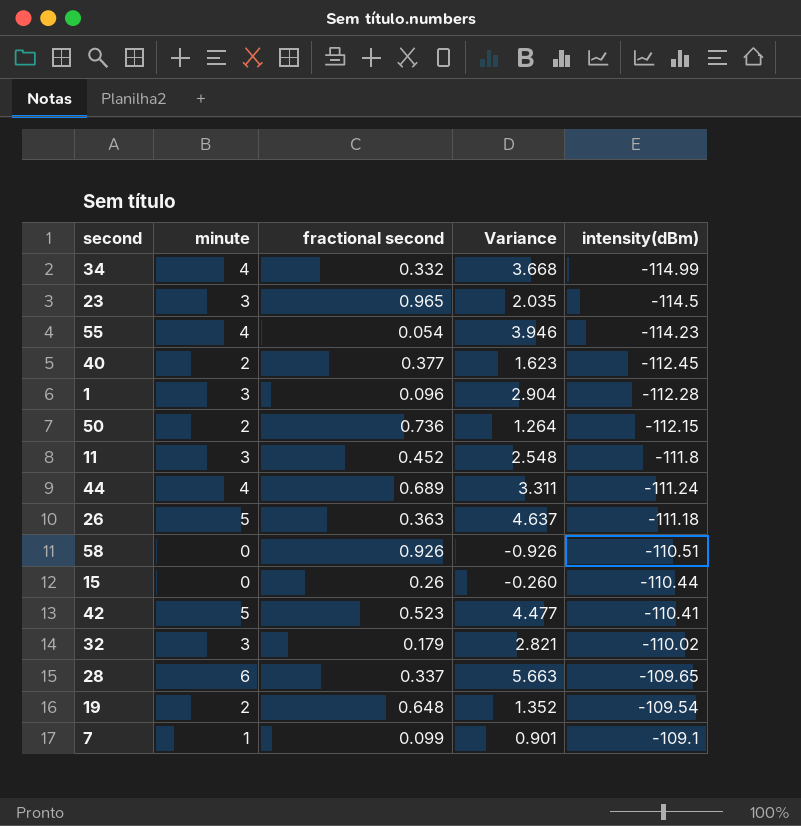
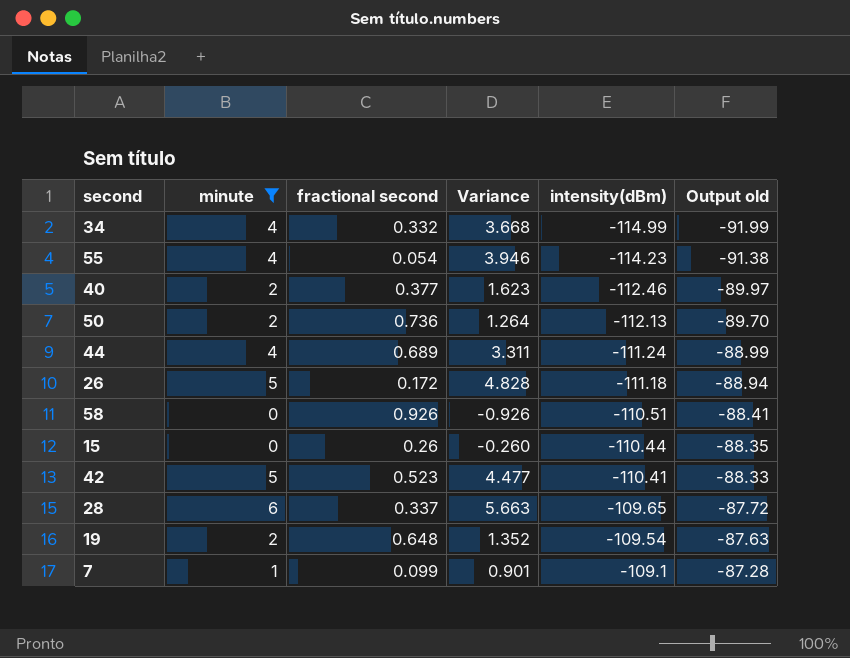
filter: none -> minute != 3
column Output old | formula: none -> [intensity(dBm)] * 0.8
40 | intensity(dBm): -112.45 -> -112.46
50 | intensity(dBm): -112.15 -> -112.13
26 | fractional second: 0.363 -> 0.172
26 | Variance: 4.637 -> 4.828

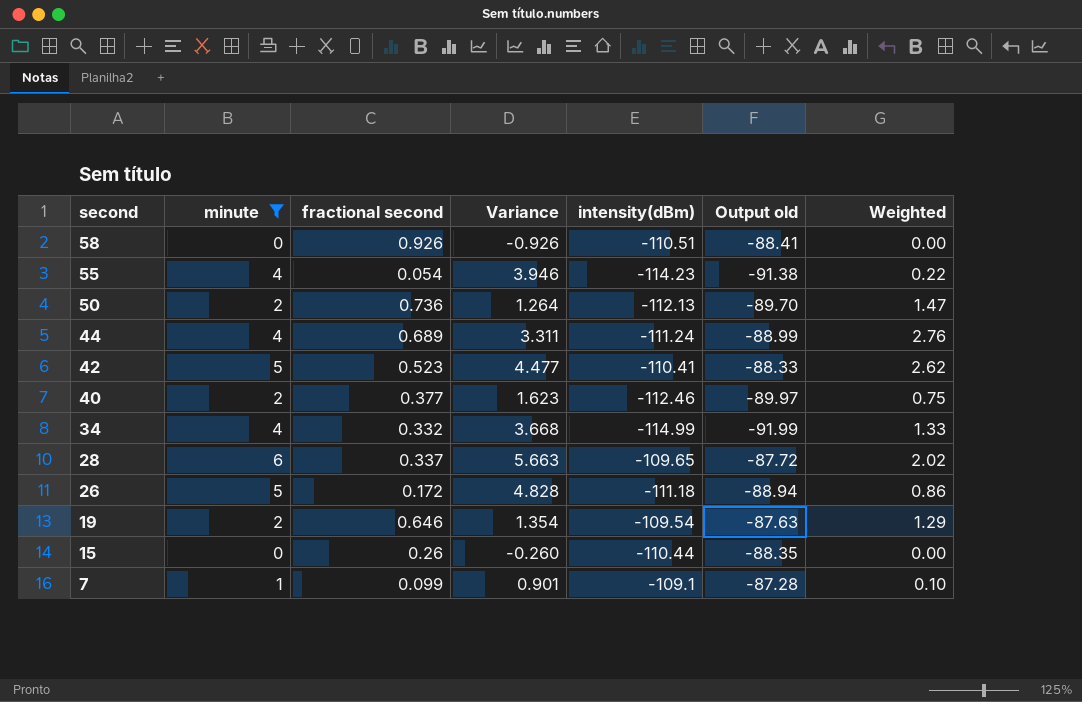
row order: intensity(dBm) ascending -> second descending
column Weighted | formula: none -> [minute] * [fractional second]
19 | fractional second: 0.648 -> 0.646
19 | Variance: 1.352 -> 1.354

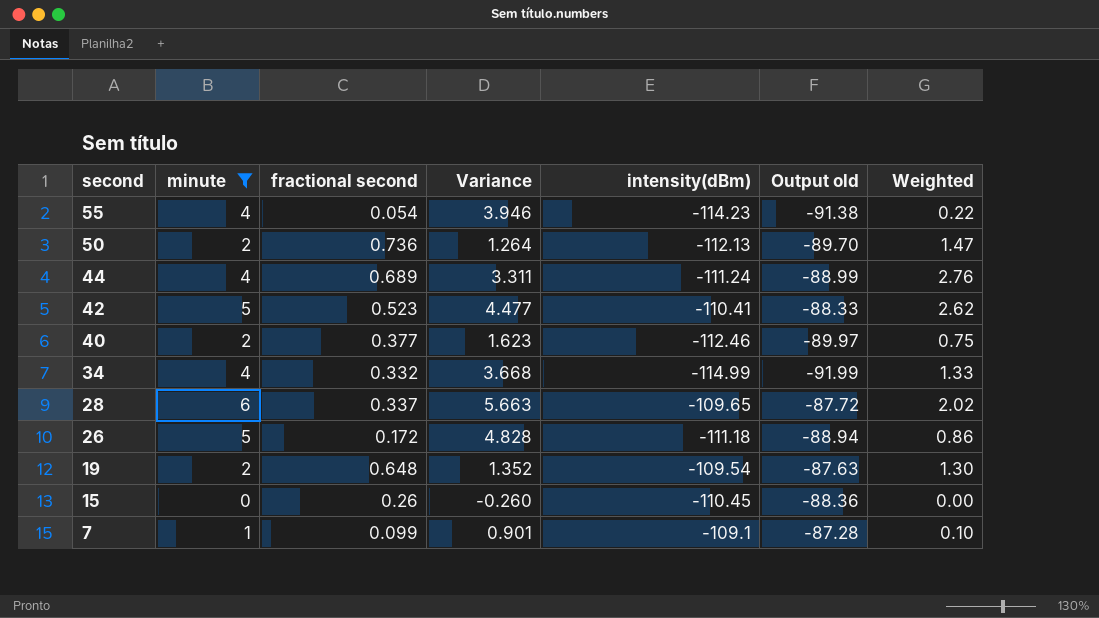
row 58: 0 | 0.926 | -0.926 | -110.51 | -88.41 | 0.00 -> none
19 | fractional second: 0.646 -> 0.648
19 | Variance: 1.354 -> 1.352
19 | Weighted: 1.29 -> 1.30
15 | intensity(dBm): -110.44 -> -110.45
15 | Output old: -88.35 -> -88.36

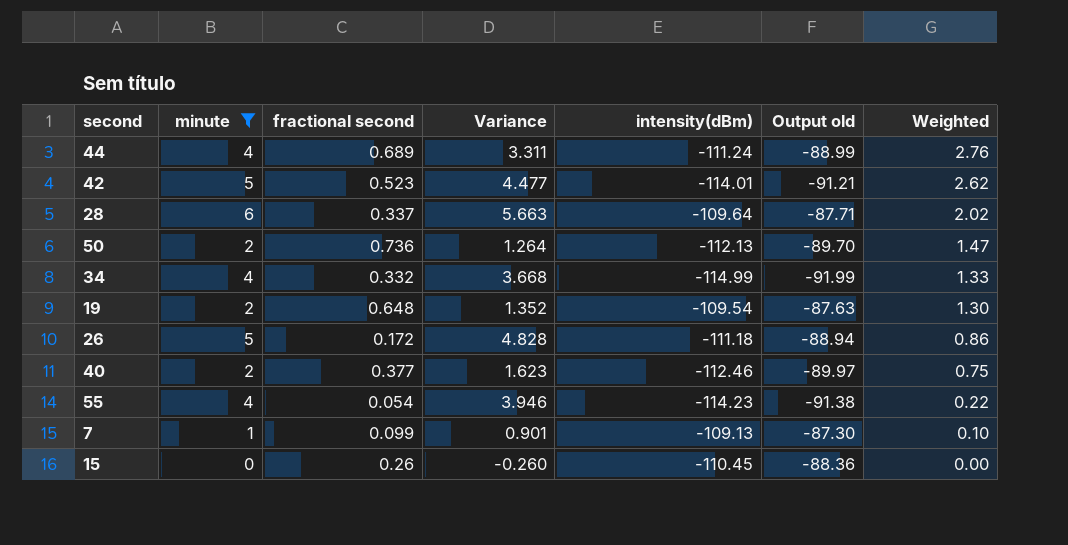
row order: second descending -> Weighted descending
42 | intensity(dBm): -110.41 -> -114.01
42 | Output old: -88.33 -> -91.21
28 | intensity(dBm): -109.65 -> -109.64
28 | Output old: -87.72 -> -87.71
7 | intensity(dBm): -109.1 -> -109.13
7 | Output old: -87.28 -> -87.30

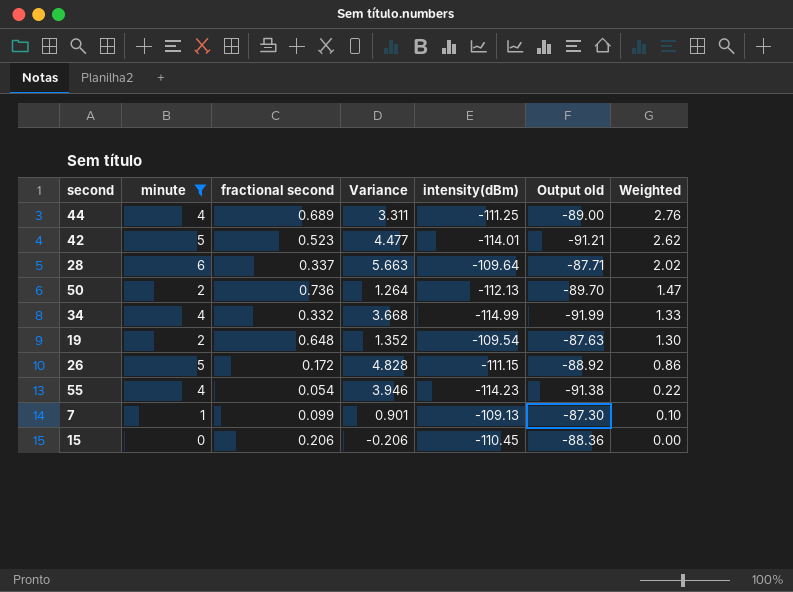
row 40: 2 | 0.377 | 1.623 | -112.46 | -89.97 | 0.75 -> none
44 | intensity(dBm): -111.24 -> -111.25
44 | Output old: -88.99 -> -89.00
26 | intensity(dBm): -111.18 -> -111.15
26 | Output old: -88.94 -> -88.92
15 | fractional second: 0.26 -> 0.206
15 | Variance: -0.260 -> -0.206

